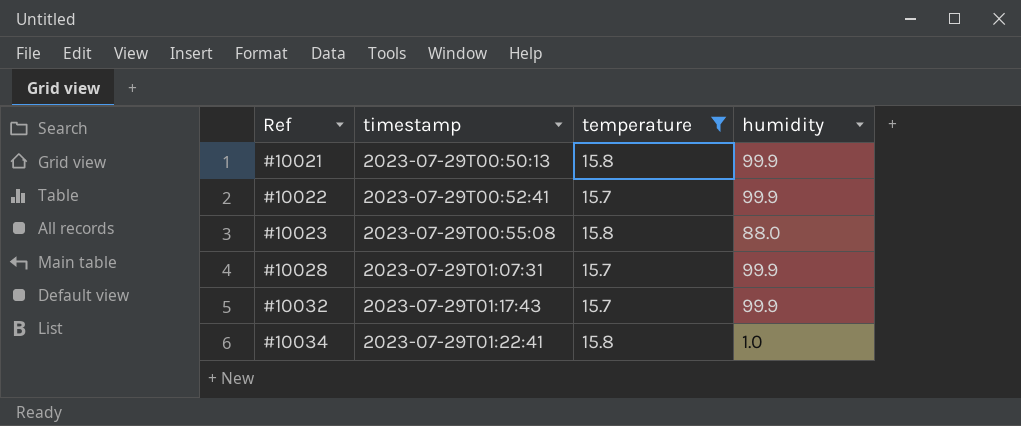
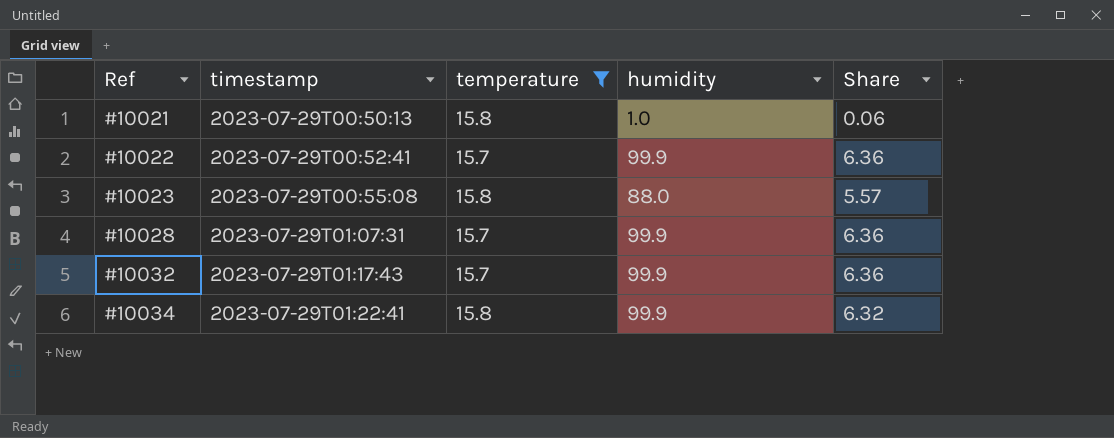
column Share | formula: none -> [humidity] / [temperature]
#10021 | humidity: 99.9 -> 1.0
#10034 | humidity: 1.0 -> 99.9

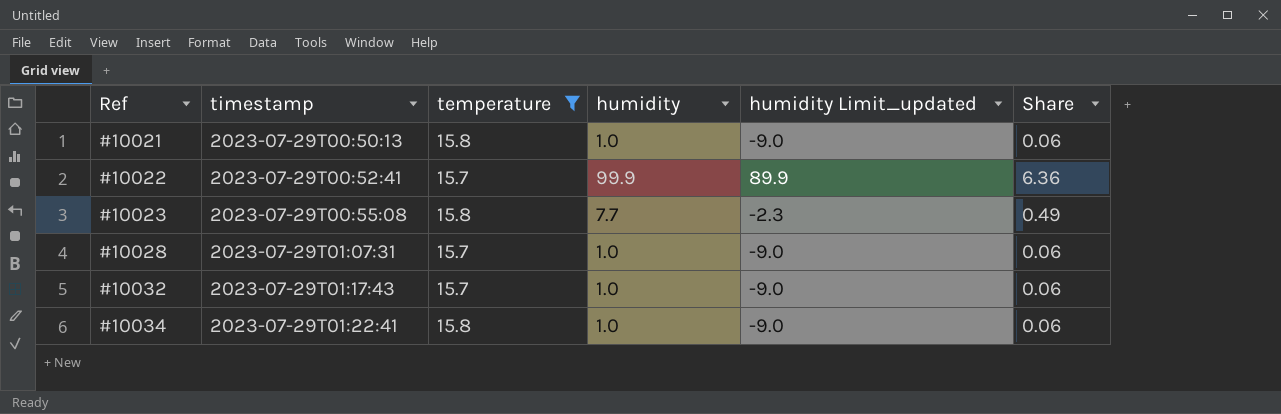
column humidity Limit_updated | formula: none -> [humidity] - 10
#10023 | humidity: 88.0 -> 7.7
#10023 | Share: 5.57 -> 0.49
#10028 | humidity: 99.9 -> 1.0
#10028 | Share: 6.36 -> 0.06
#10032 | humidity: 99.9 -> 1.0
#10032 | Share: 6.36 -> 0.06
#10034 | humidity: 99.9 -> 1.0
#10034 | Share: 6.32 -> 0.06

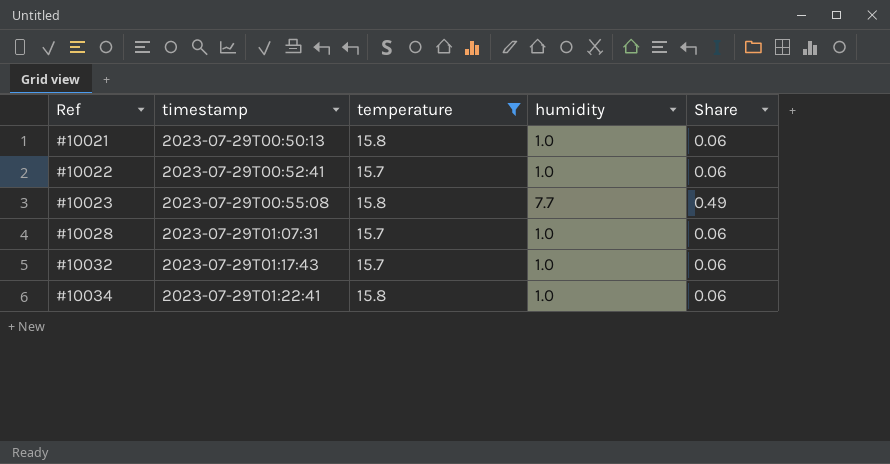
column humidity Limit_updated | formula: [humidity] - 10 -> none
#10022 | humidity: 99.9 -> 1.0
#10022 | Share: 6.36 -> 0.06

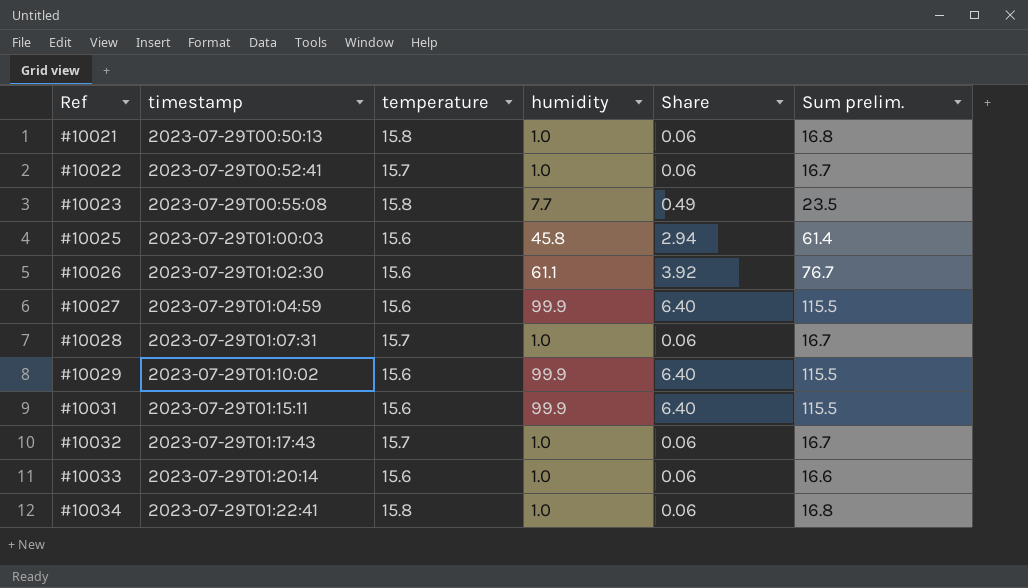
filter: temperature != 15.6 -> none
column Sum prelim. | formula: none -> [temperature] + [humidity]

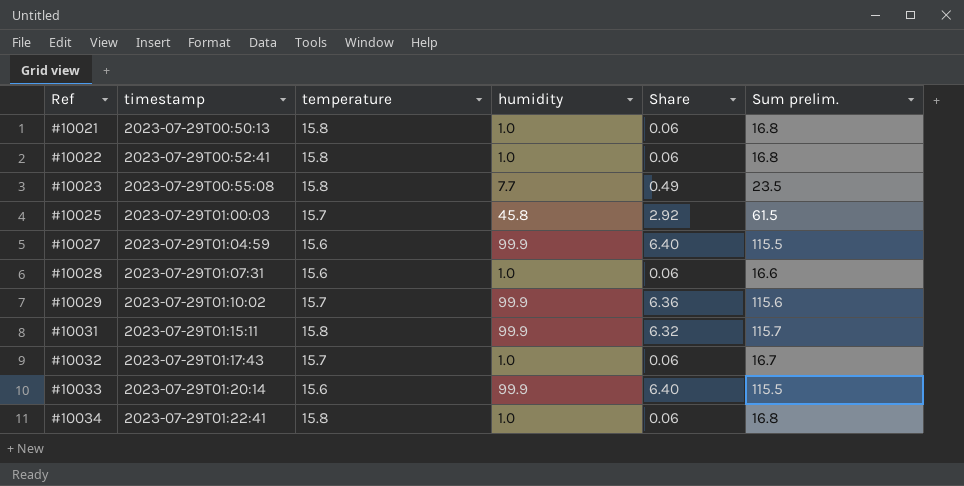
row #10026: 2023-07-29T01:02:30 | 15.6 | 61.1 | 3.92 | 76.7 -> none
#10022 | temperature: 15.7 -> 15.8
#10022 | Sum prelim.: 16.7 -> 16.8
#10025 | temperature: 15.6 -> 15.7
#10025 | Share: 2.94 -> 2.92
#10025 | Sum prelim.: 61.4 -> 61.5
#10028 | temperature: 15.7 -> 15.6
#10028 | Sum prelim.: 16.7 -> 16.6
#10029 | temperature: 15.6 -> 15.7
#10029 | Share: 6.40 -> 6.36
#10029 | Sum prelim.: 115.5 -> 115.6
#10031 | temperature: 15.6 -> 15.8
#10031 | Share: 6.40 -> 6.32
#10031 | Sum prelim.: 115.5 -> 115.7
#10033 | humidity: 1.0 -> 99.9
#10033 | Share: 0.06 -> 6.40
#10033 | Sum prelim.: 16.6 -> 115.5

